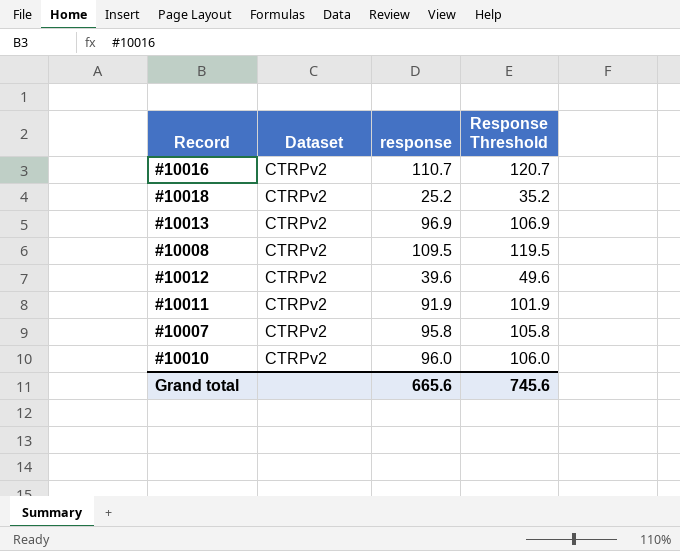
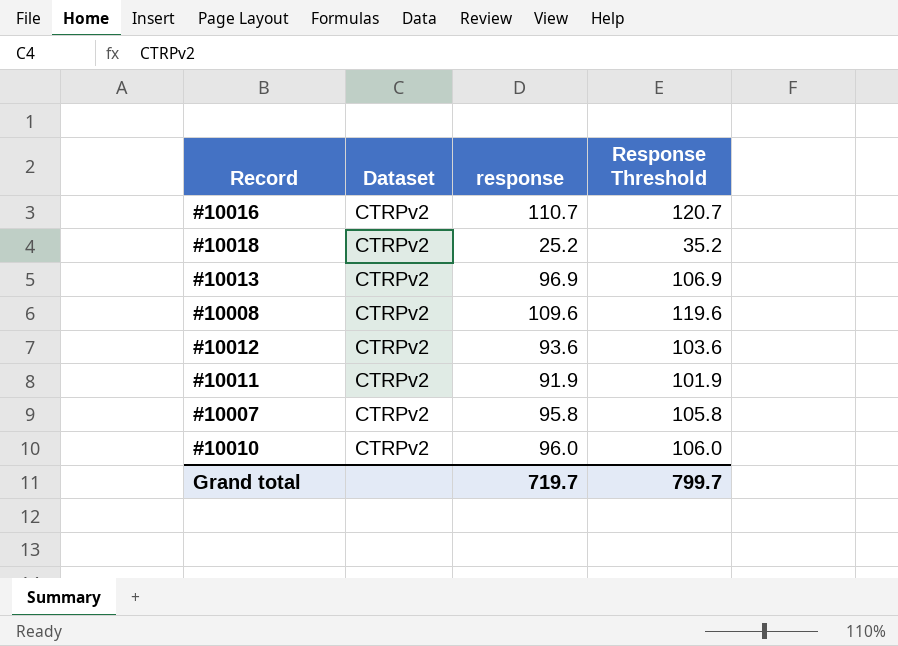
#10008 | response: 109.5 -> 109.6
#10008 | Response Threshold: 119.5 -> 119.6
#10012 | response: 39.6 -> 93.6
#10012 | Response Threshold: 49.6 -> 103.6
Grand total | response: 665.6 -> 719.7
Grand total | Response Threshold: 745.6 -> 799.7

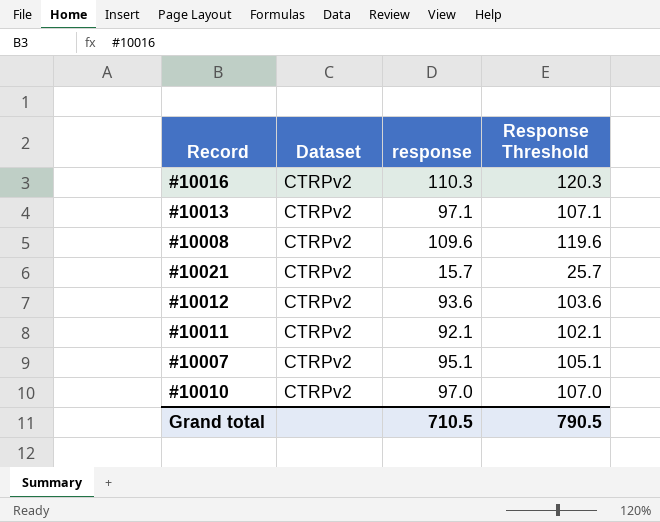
row #10018: CTRPv2 | 25.2 | 35.2 -> none
#10016 | response: 110.7 -> 110.3
#10016 | Response Threshold: 120.7 -> 120.3
#10013 | response: 96.9 -> 97.1
#10013 | Response Threshold: 106.9 -> 107.1
row #10021: none -> CTRPv2 | 15.7 | 25.7
#10011 | response: 91.9 -> 92.1
#10011 | Response Threshold: 101.9 -> 102.1
#10007 | response: 95.8 -> 95.1
#10007 | Response Threshold: 105.8 -> 105.1
#10010 | response: 96.0 -> 97.0
#10010 | Response Threshold: 106.0 -> 107.0
Grand total | response: 719.7 -> 710.5
Grand total | Response Threshold: 799.7 -> 790.5

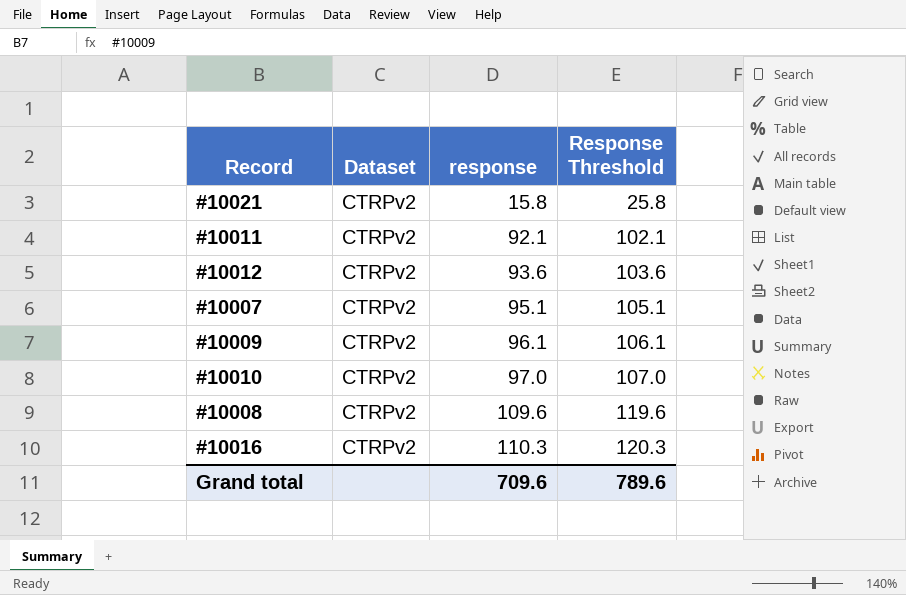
row order: none -> response ascending
row #10013: CTRPv2 | 97.1 | 107.1 -> none
#10021 | response: 15.7 -> 15.8
#10021 | Response Threshold: 25.7 -> 25.8
row #10009: none -> CTRPv2 | 96.1 | 106.1
Grand total | response: 710.5 -> 709.6
Grand total | Response Threshold: 790.5 -> 789.6

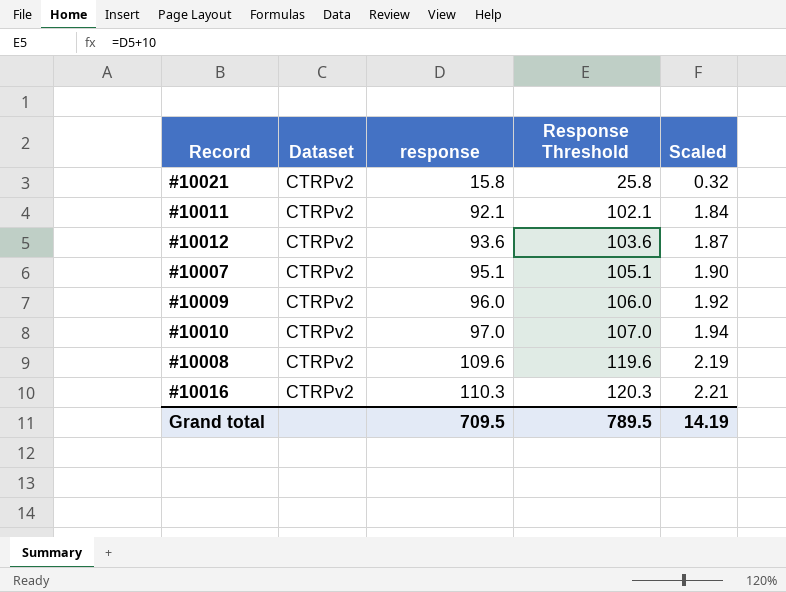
column Scaled | formula: none -> [response] * 0.02
#10009 | response: 96.1 -> 96.0
#10009 | Response Threshold: 106.1 -> 106.0
Grand total | response: 709.6 -> 709.5
Grand total | Response Threshold: 789.6 -> 789.5

